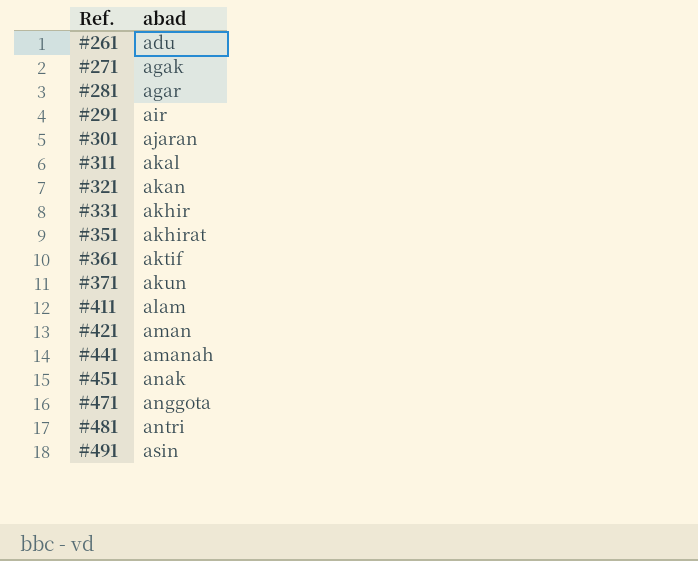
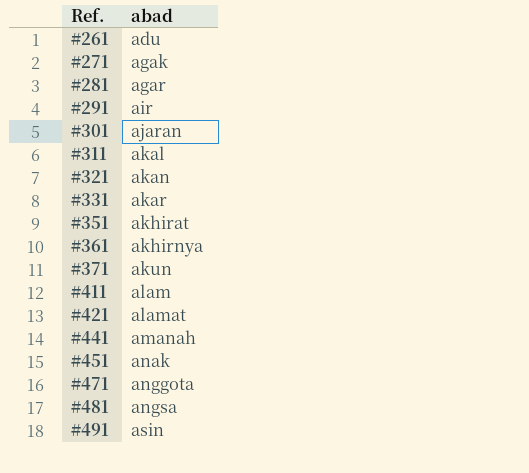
#331 | abad: akhir -> akar
#361 | abad: aktif -> akhirnya
#421 | abad: aman -> alamat
#481 | abad: antri -> angsa

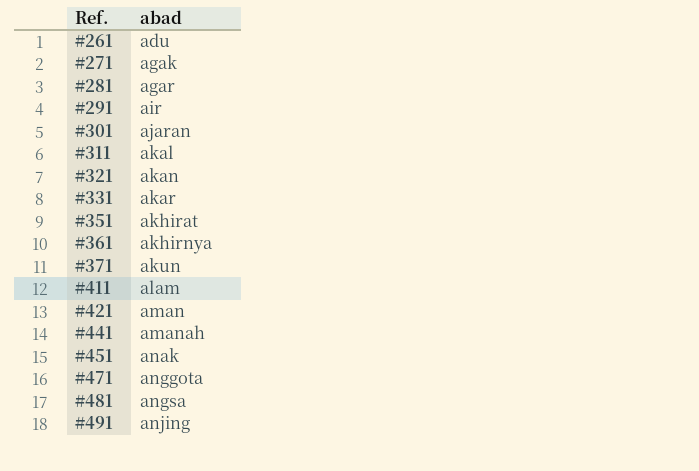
#421 | abad: alamat -> aman
#491 | abad: asin -> anjing

